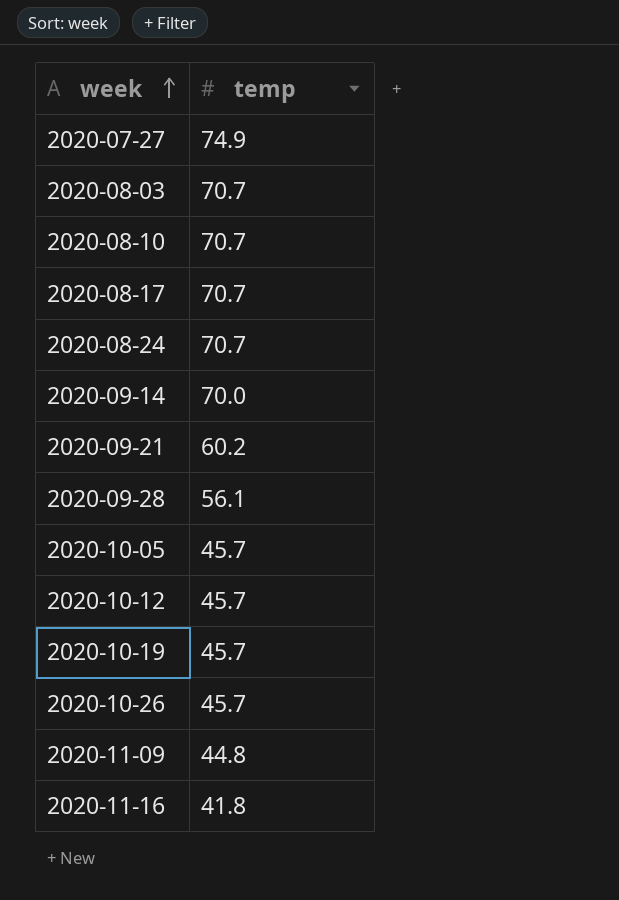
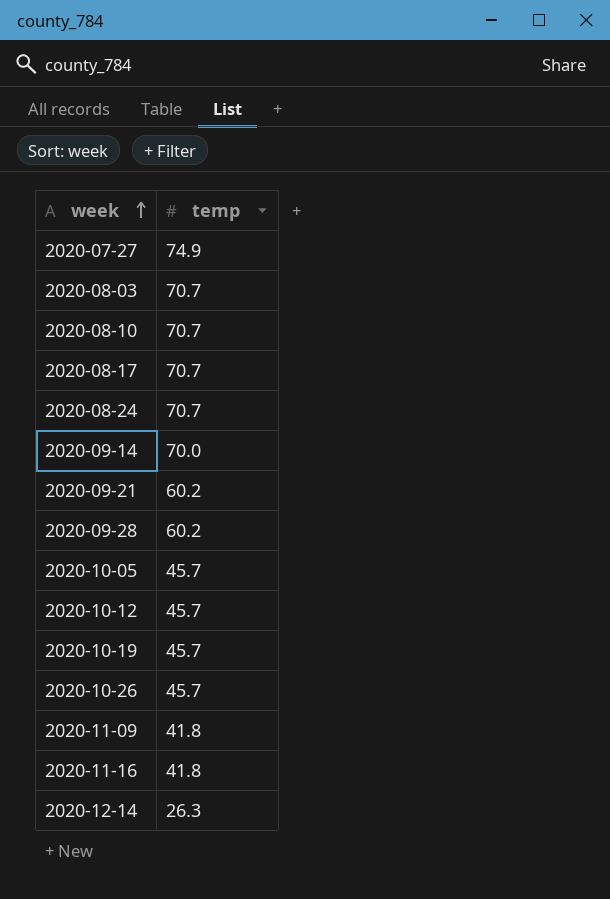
2020-09-28 | temp: 56.1 -> 60.2
2020-11-09 | temp: 44.8 -> 41.8
row 2020-12-14: none -> 26.3

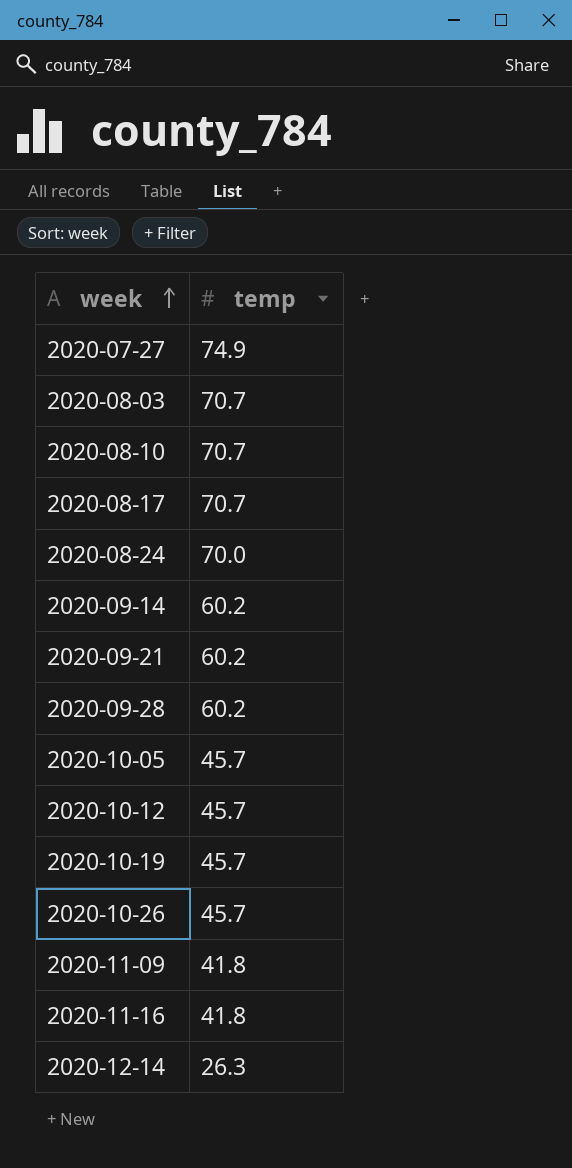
2020-08-24 | temp: 70.7 -> 70.0
2020-09-14 | temp: 70.0 -> 60.2

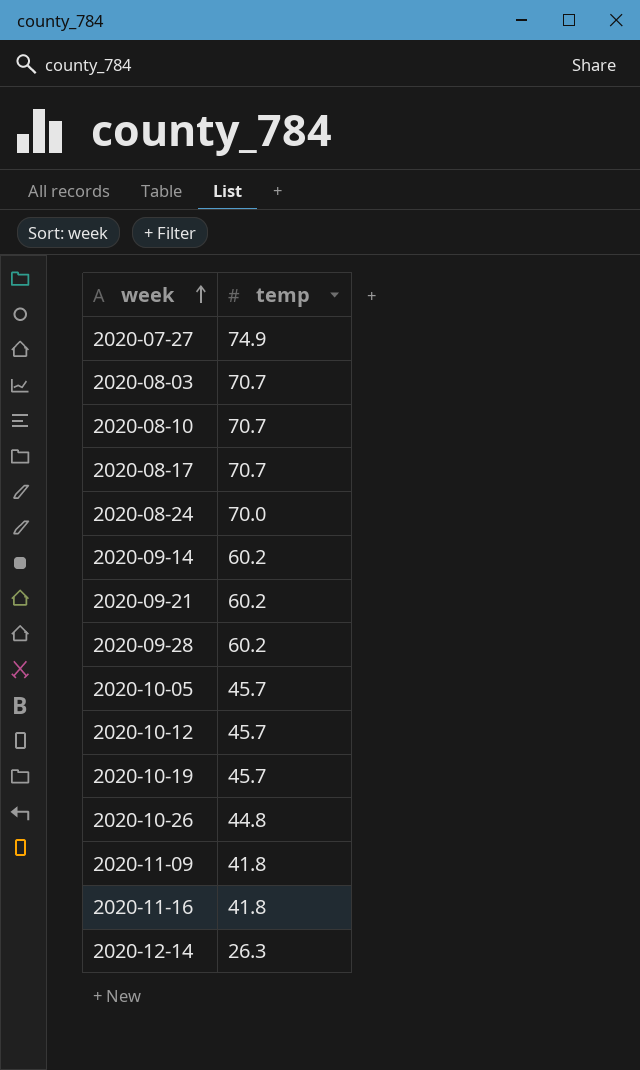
2020-10-26 | temp: 45.7 -> 44.8

